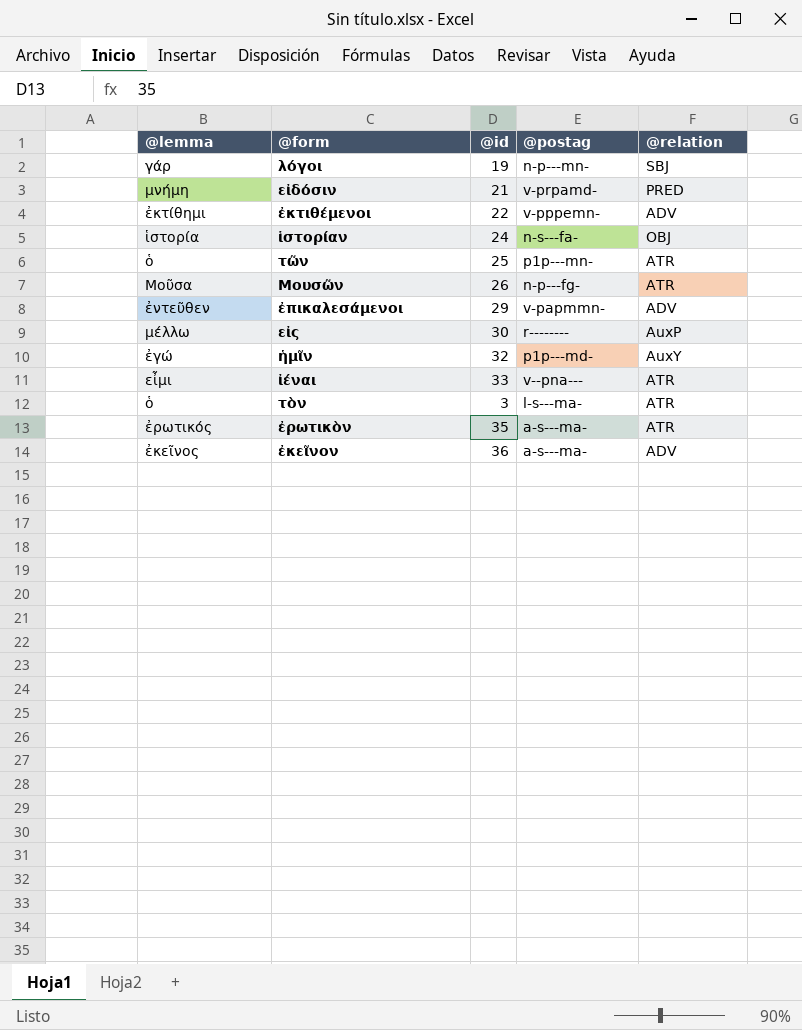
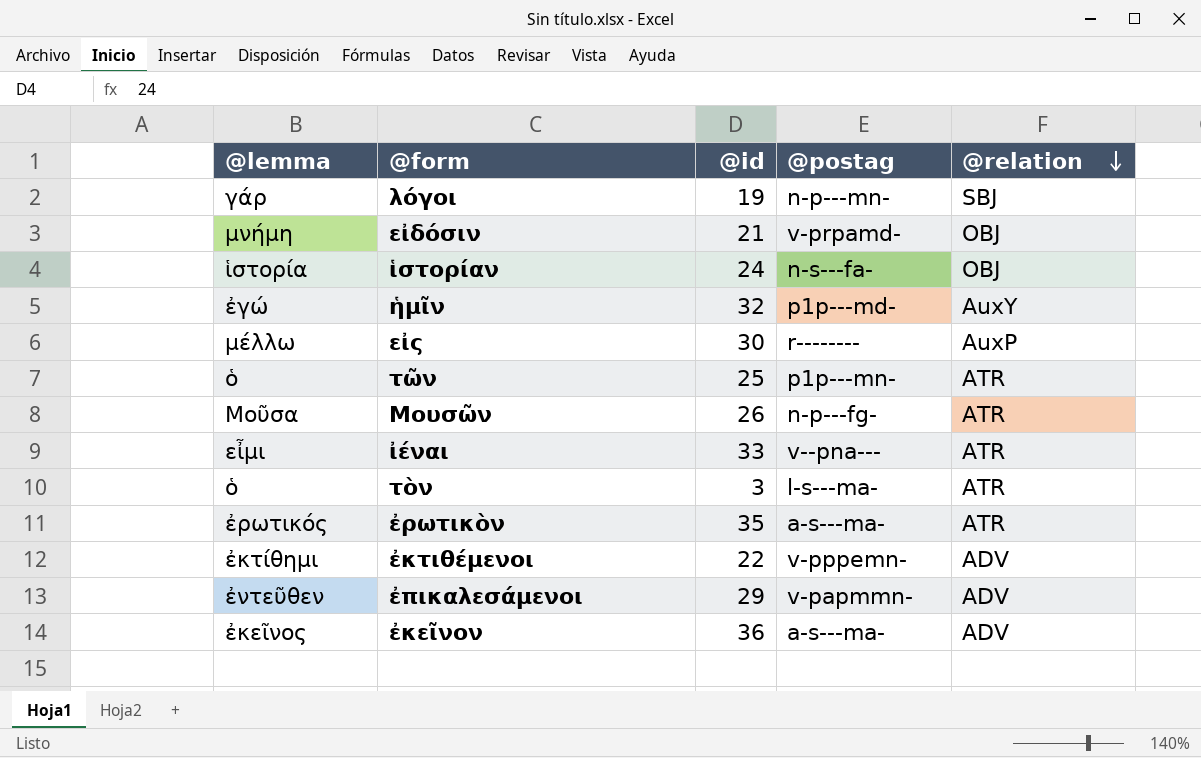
row order: none -> @relation descending
εἰδόσιν | @relation: PRED -> OBJ

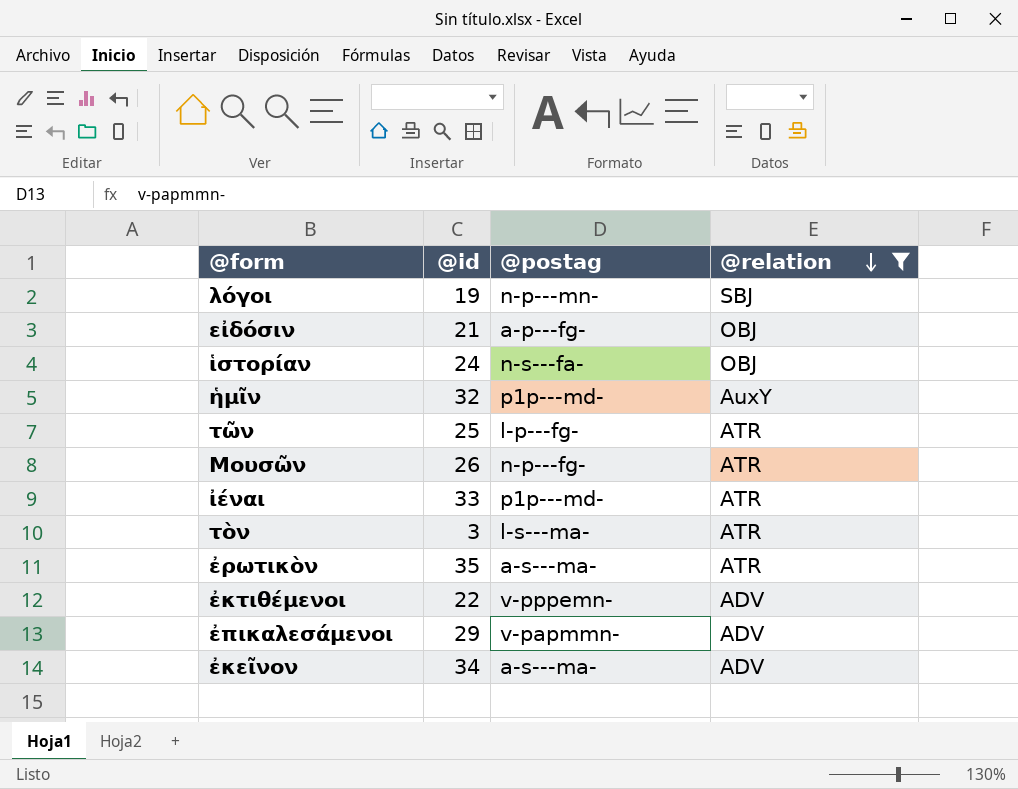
filter: none -> @relation != AuxP
column @lemma | position: 1 -> none
εἰδόσιν | @postag: v-prpamd- -> a-p---fg-
τῶν | @postag: p1p---mn- -> l-p---fg-
ἰέναι | @postag: v--pna--- -> p1p---md-
ἐκεῖνον | @id: 36 -> 34

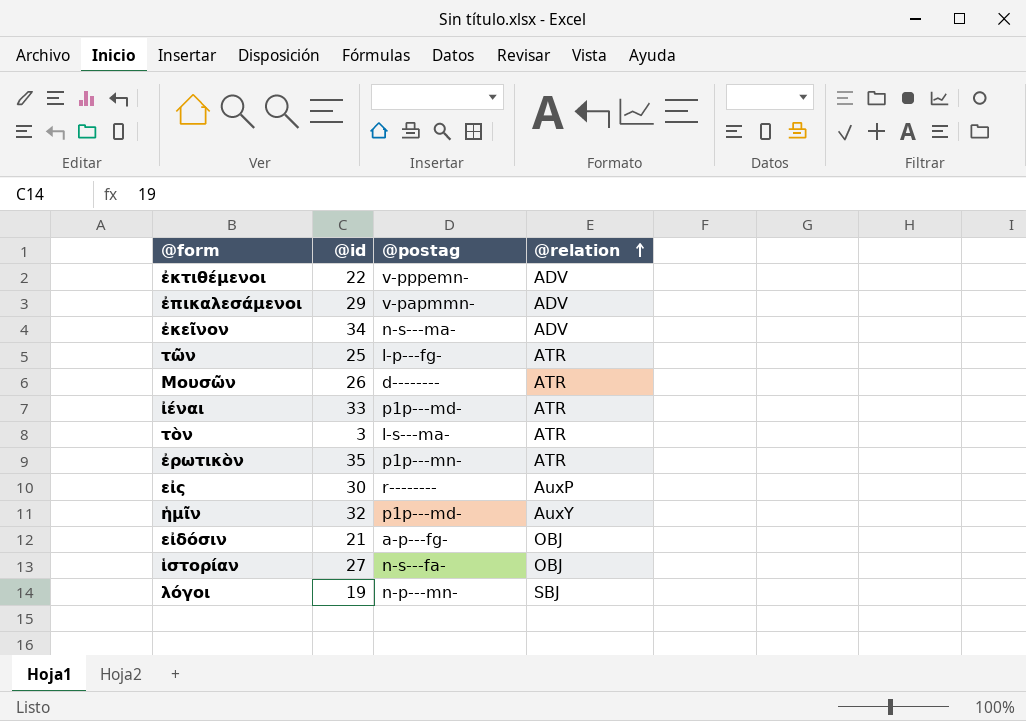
filter: @relation != AuxP -> none
row order: @relation descending -> @relation ascending
ἐκεῖνον | @postag: a-s---ma- -> n-s---ma-
Μουσῶν | @postag: n-p---fg- -> d--------
ἐρωτικὸν | @postag: a-s---ma- -> p1p---mn-
ἱστορίαν | @id: 24 -> 27

